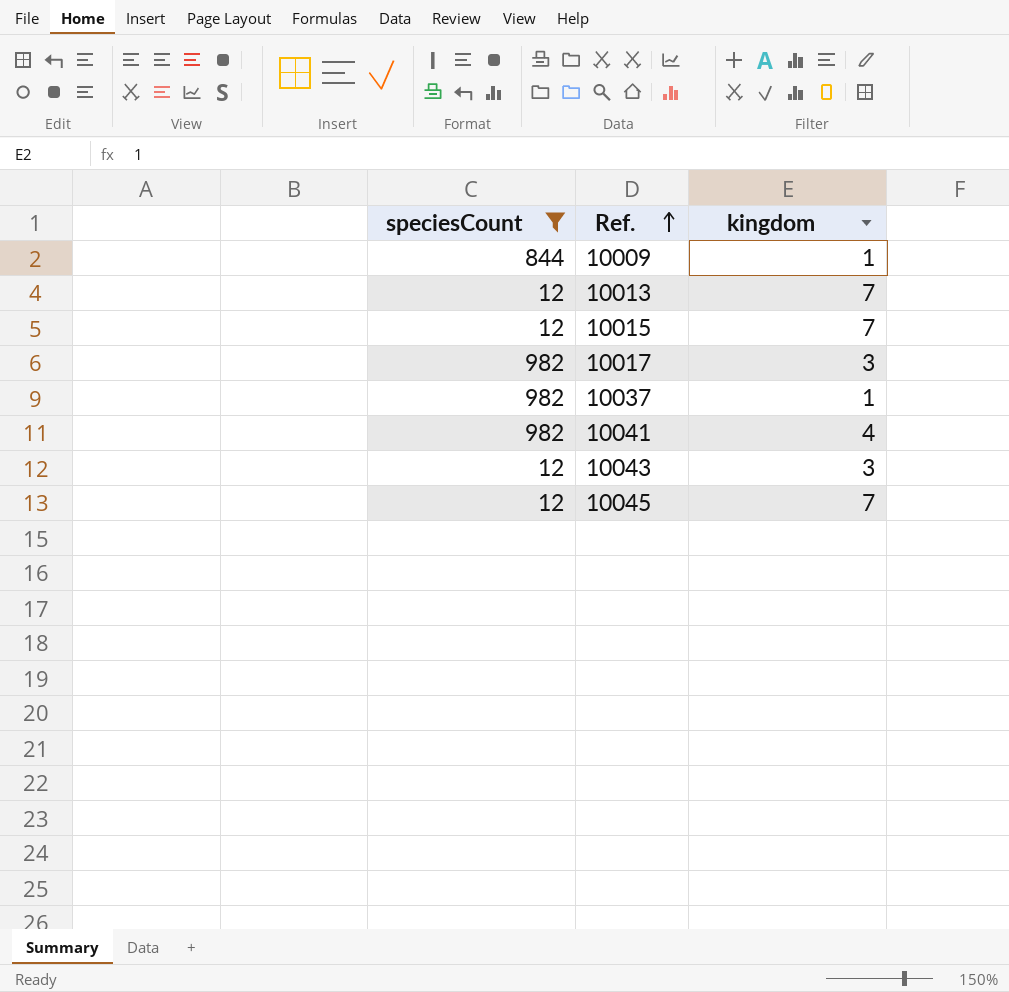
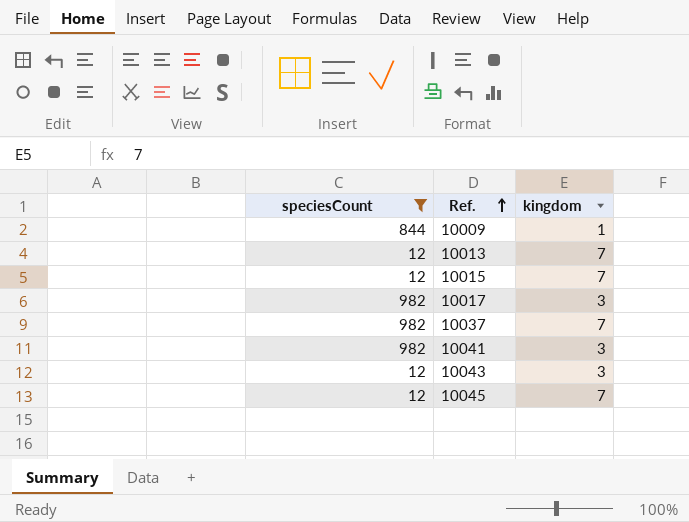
10037 | kingdom: 1 -> 7
10041 | kingdom: 4 -> 3

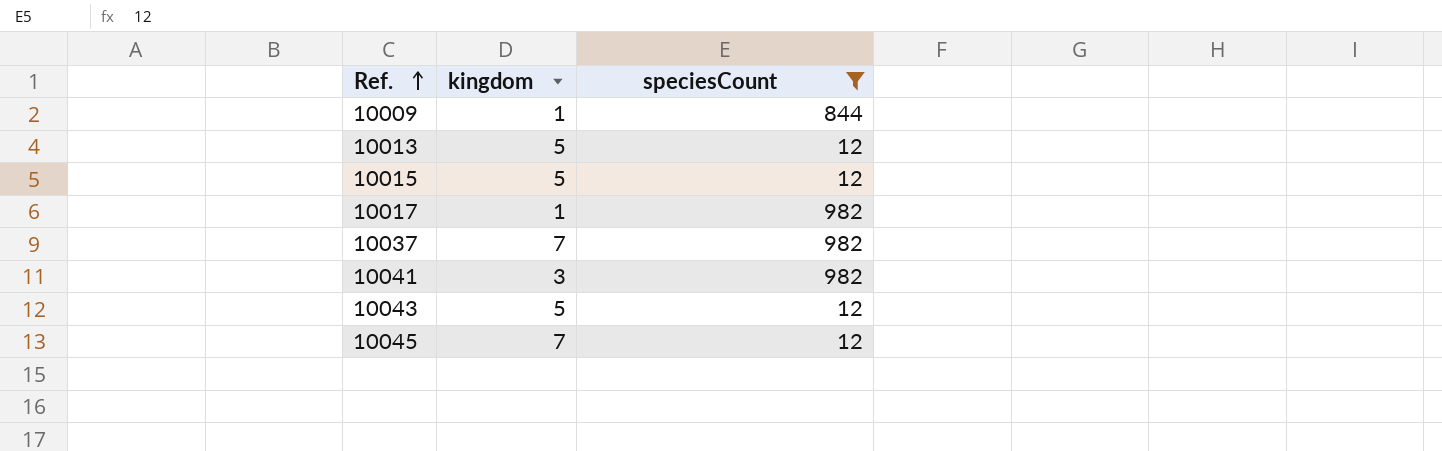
column speciesCount | position: 1 -> 3
10013 | kingdom: 7 -> 5
10015 | kingdom: 7 -> 5
10017 | kingdom: 3 -> 1
10043 | kingdom: 3 -> 5

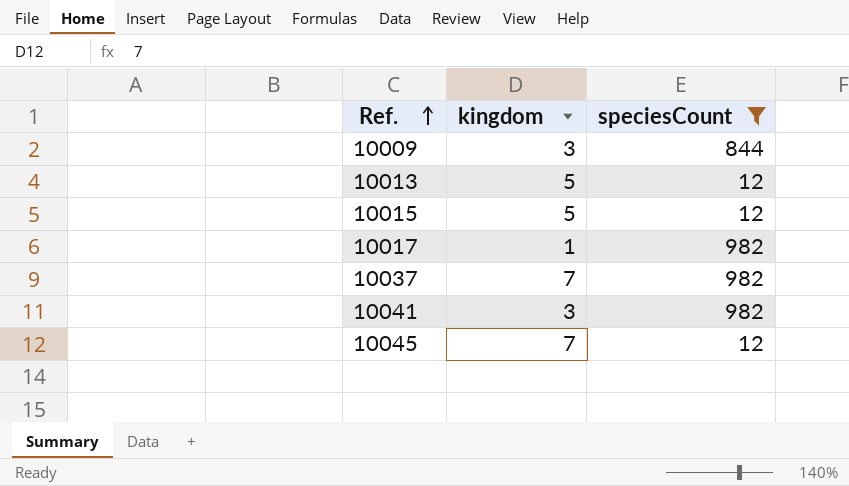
row 10043: 5 | 12 -> none
10009 | kingdom: 1 -> 3

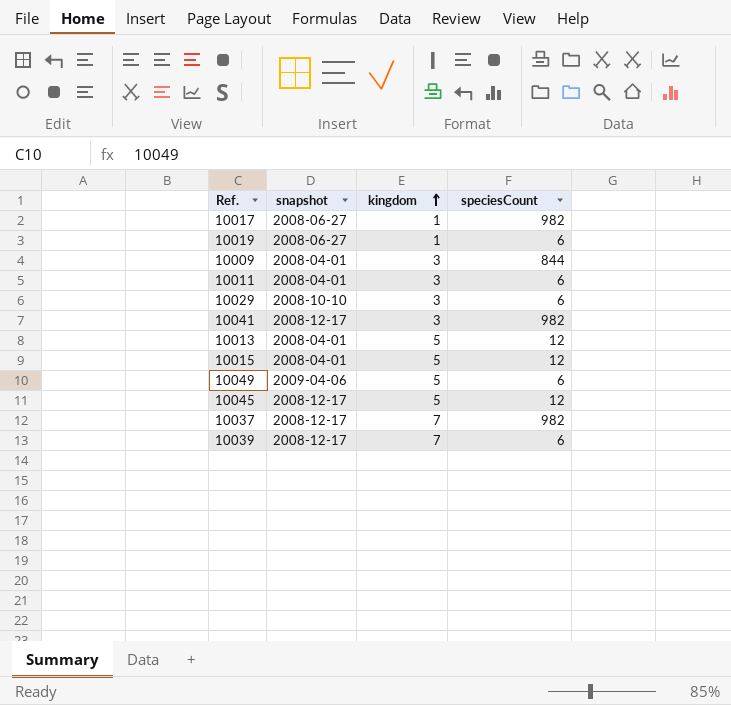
filter: speciesCount != 6 -> none
row order: Ref. ascending -> kingdom ascending
column snapshot | position: none -> 2
10045 | kingdom: 7 -> 5

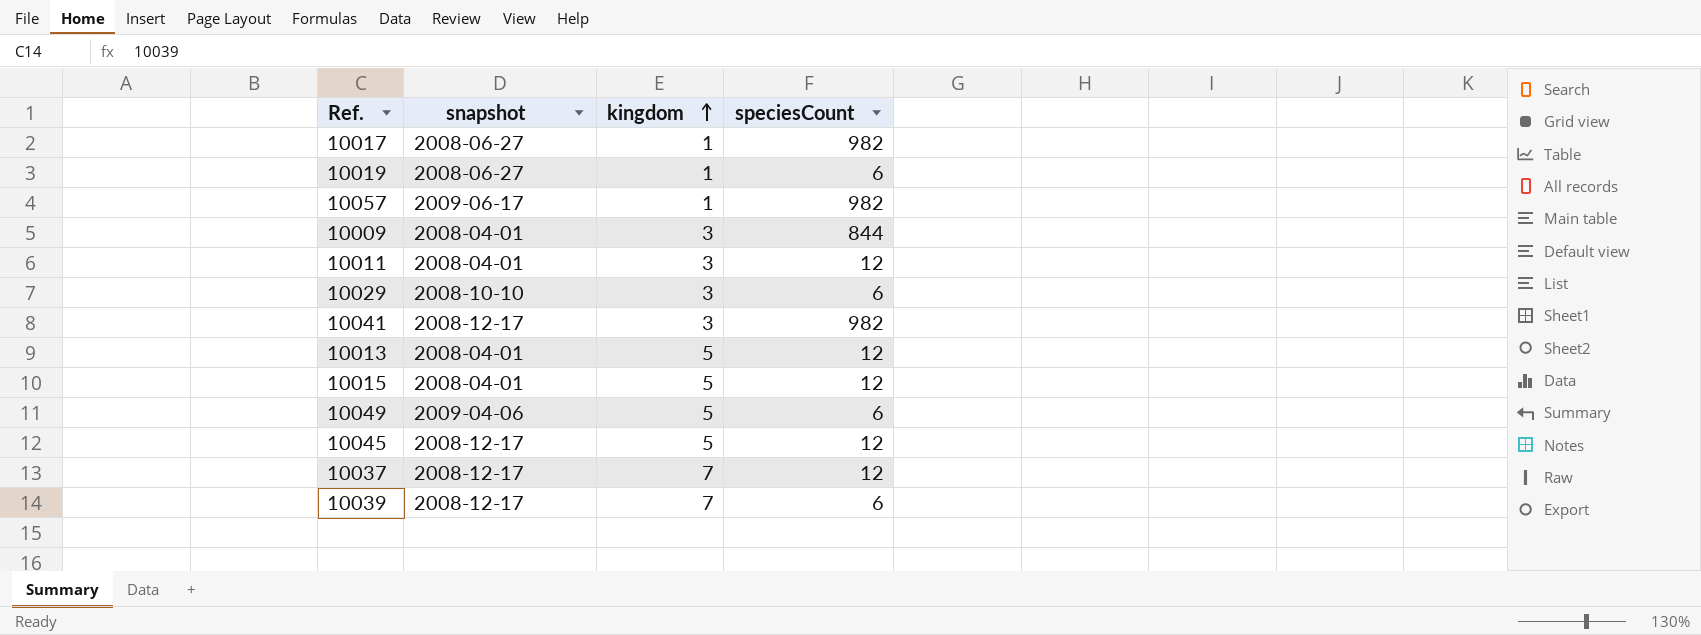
row 10057: none -> 2009-06-17 | 1 | 982
10011 | speciesCount: 6 -> 12
10037 | speciesCount: 982 -> 12

